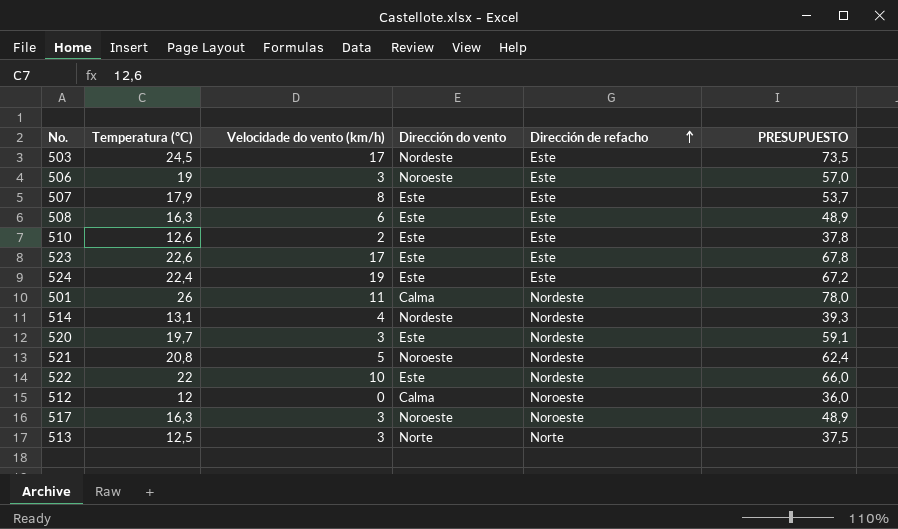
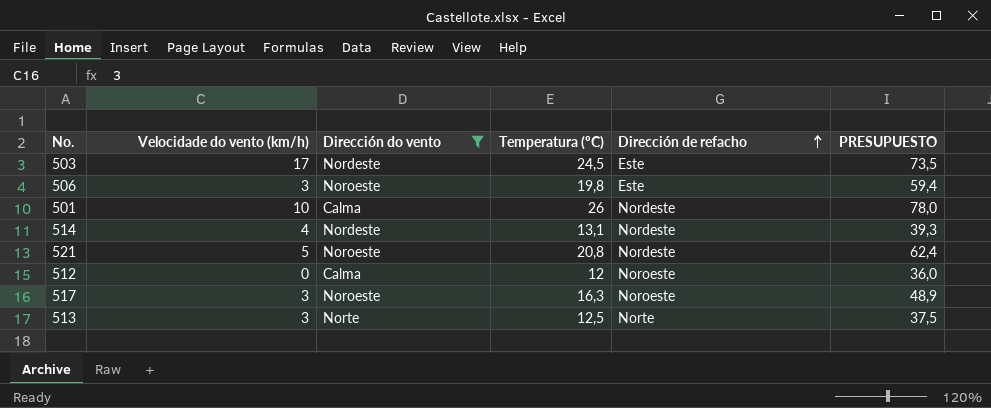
filter: none -> Dirección do vento != Este
column Temperatura (ºC) | position: 2 -> 4
506 | Temperatura (ºC): 19 -> 19,8
506 | PRESUPUESTO: 57,0 -> 59,4
501 | Velocidade do vento (km/h): 11 -> 10

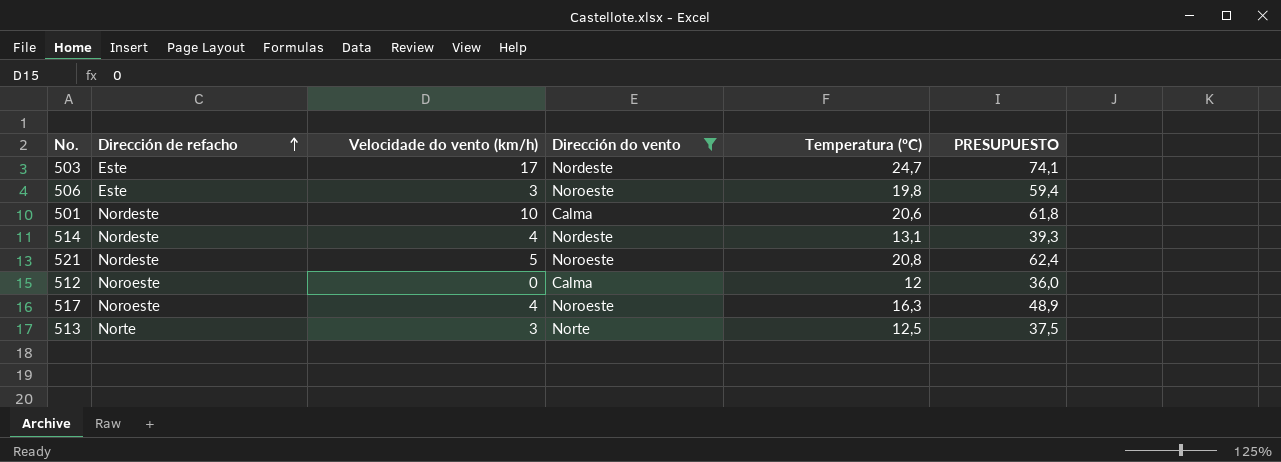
column Dirección de refacho | position: 5 -> 2
503 | Temperatura (ºC): 24,5 -> 24,7
503 | PRESUPUESTO: 73,5 -> 74,1
501 | Temperatura (ºC): 26 -> 20,6
501 | PRESUPUESTO: 78,0 -> 61,8
517 | Velocidade do vento (km/h): 3 -> 4

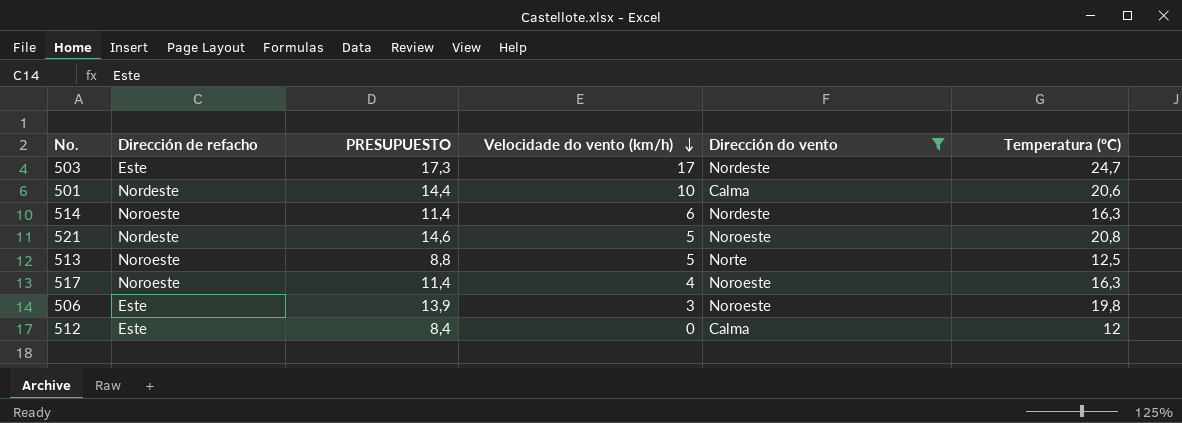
row order: Dirección de refacho ascending -> Velocidade do vento (km/h) descending
column PRESUPUESTO | formula: [Temperatura (ºC)] * 3 -> [Temperatura (ºC)] * 0,7
column PRESUPUESTO | position: 6 -> 3
514 | Dirección de refacho: Nordeste -> Noroeste
514 | Velocidade do vento (km/h): 4 -> 6
514 | Temperatura (ºC): 13,1 -> 16,3
513 | Dirección de refacho: Norte -> Noroeste
513 | Velocidade do vento (km/h): 3 -> 5
512 | Dirección de refacho: Noroeste -> Este

